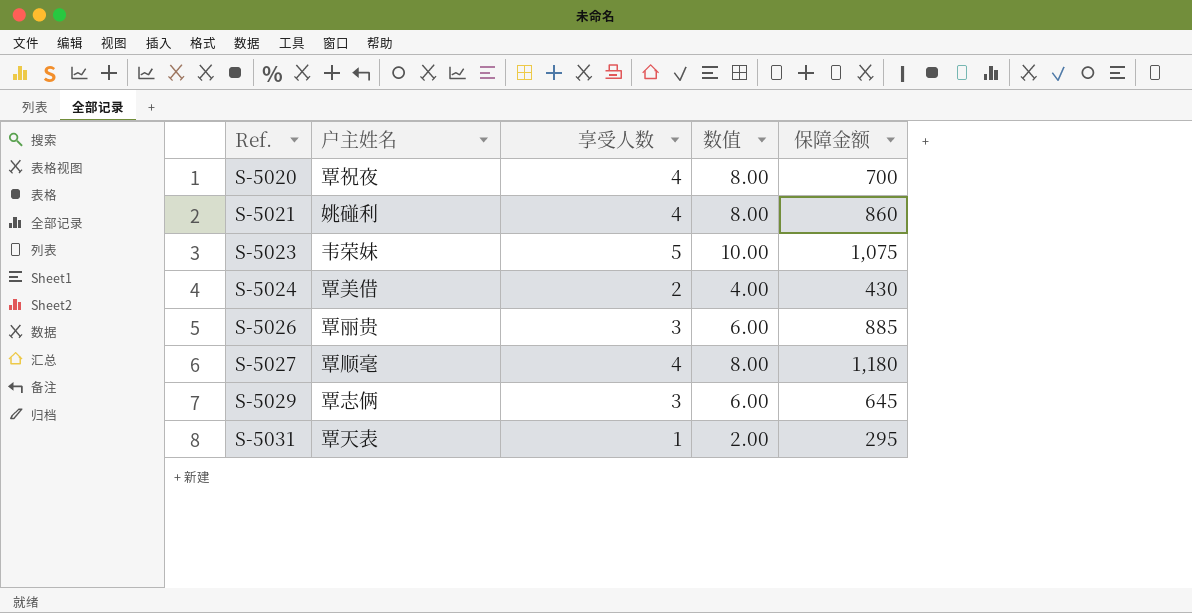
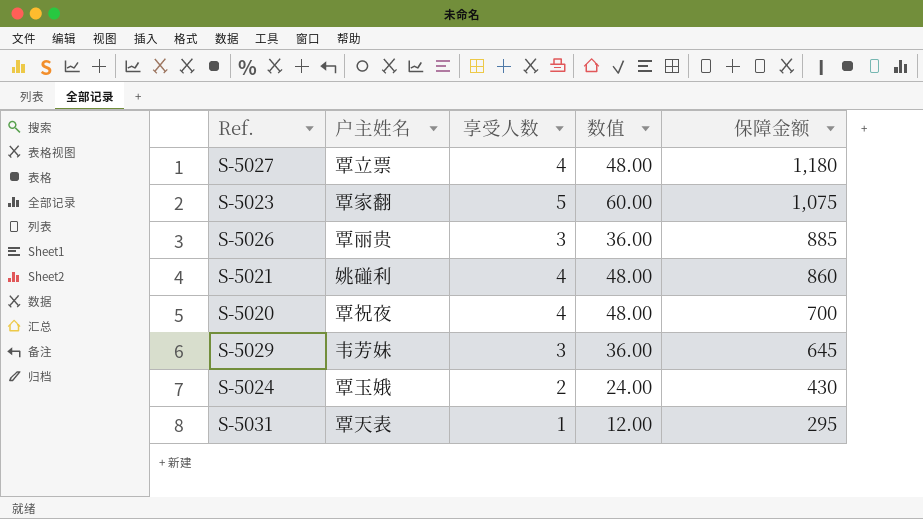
row order: Ref. ascending -> 保障金额 descending
column 数值 | formula: [享受人数] * 2 -> [享受人数] * 12
S-5027 | 户主姓名: 覃顺毫 -> 覃立票
S-5023 | 户主姓名: 韦荣妹 -> 覃家翻
S-5029 | 户主姓名: 覃志俩 -> 韦芳妹
S-5024 | 户主姓名: 覃美借 -> 覃玉娥

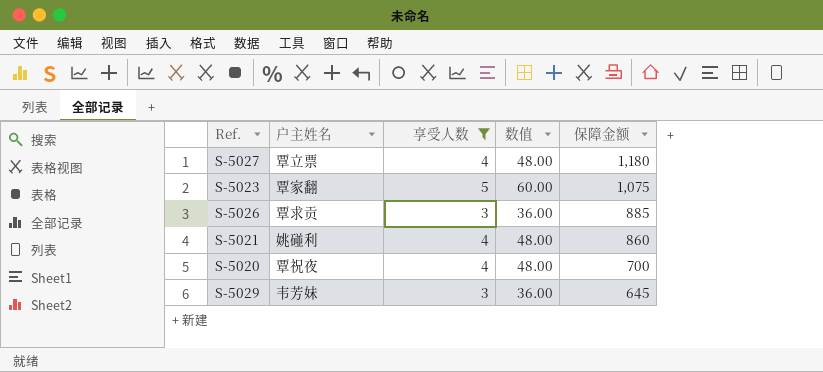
filter: none -> 享受人数 >= 3
S-5026 | 户主姓名: 覃丽贵 -> 覃求贡

